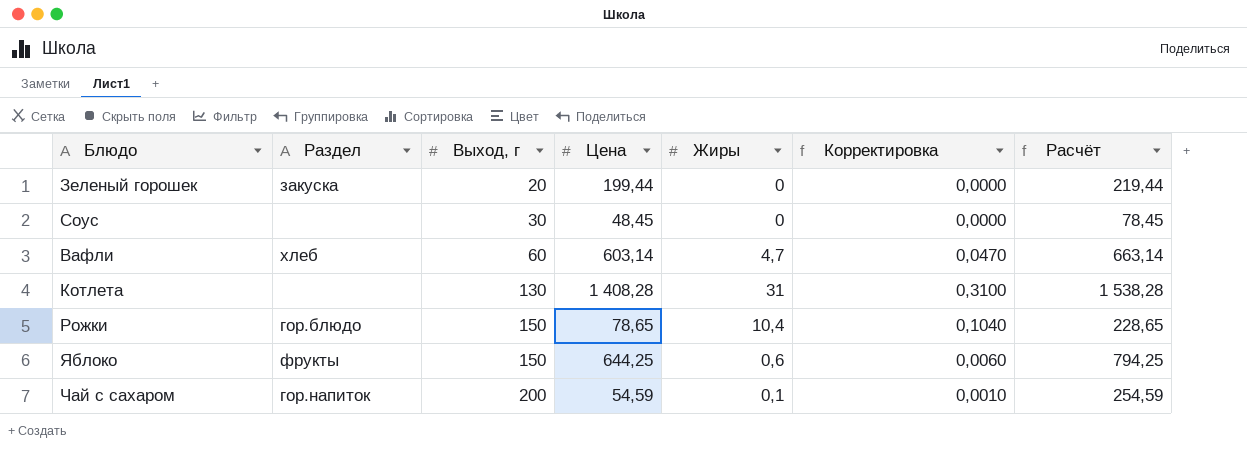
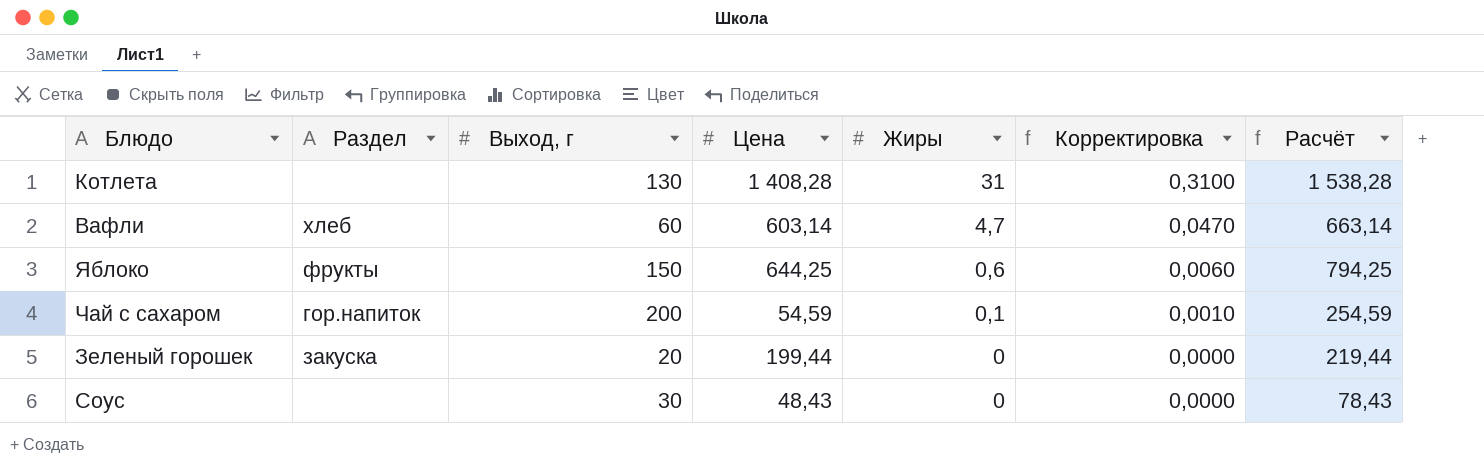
row order: Выход, г ascending -> Жиры descending
row Рожки: гор.блюдо | 150 | 78,65 | 10,4 | 0,1040 | 228,65 -> none
Соус | Цена: 48,45 -> 48,43
Соус | Расчёт: 78,45 -> 78,43

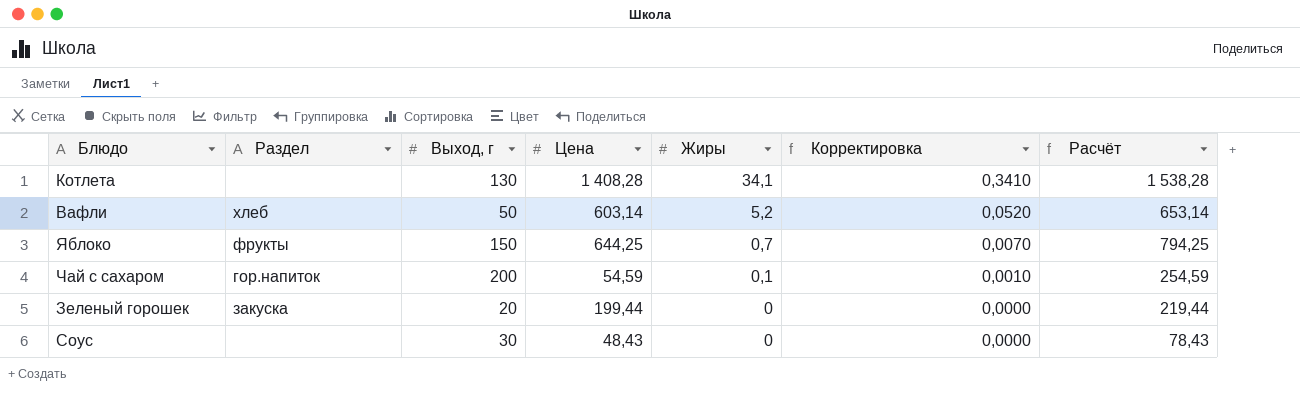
Котлета | Жиры: 31 -> 34,1
Котлета | Корректировка: 0,3100 -> 0,3410
Вафли | Выход, г: 60 -> 50
Вафли | Жиры: 4,7 -> 5,2
Вафли | Корректировка: 0,0470 -> 0,0520
Вафли | Расчёт: 663,14 -> 653,14
Яблоко | Жиры: 0,6 -> 0,7
Яблоко | Корректировка: 0,0060 -> 0,0070

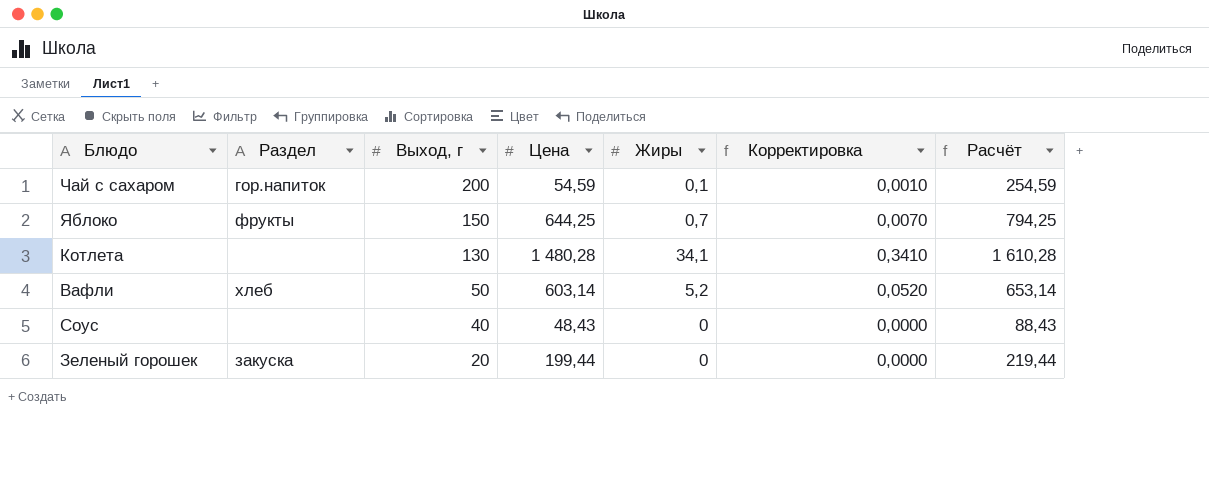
row order: Жиры descending -> Выход, г descending
Котлета | Цена: 1 408,28 -> 1 480,28
Котлета | Расчёт: 1 538,28 -> 1 610,28
Соус | Выход, г: 30 -> 40
Соус | Расчёт: 78,43 -> 88,43

